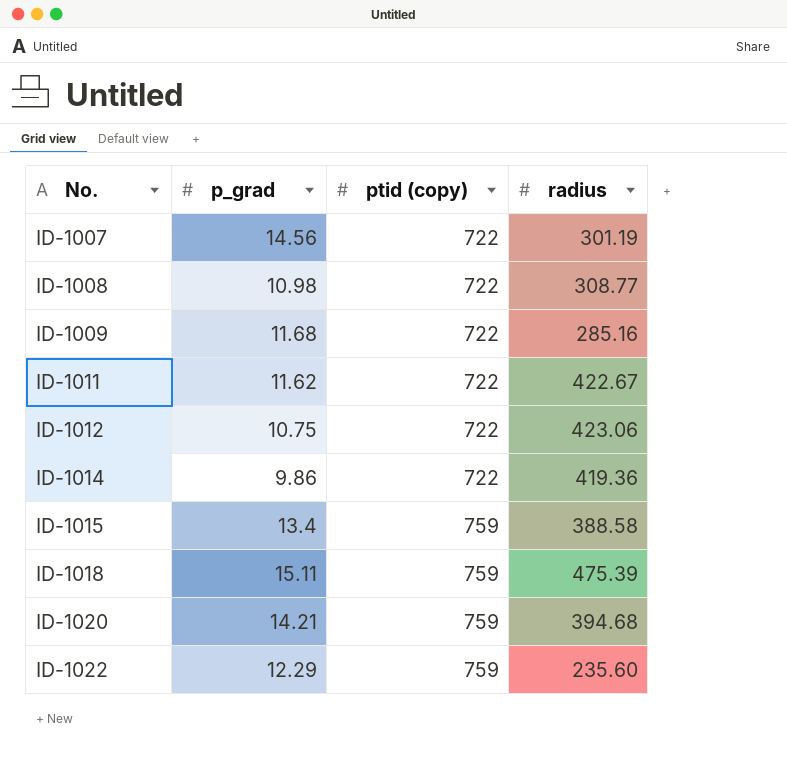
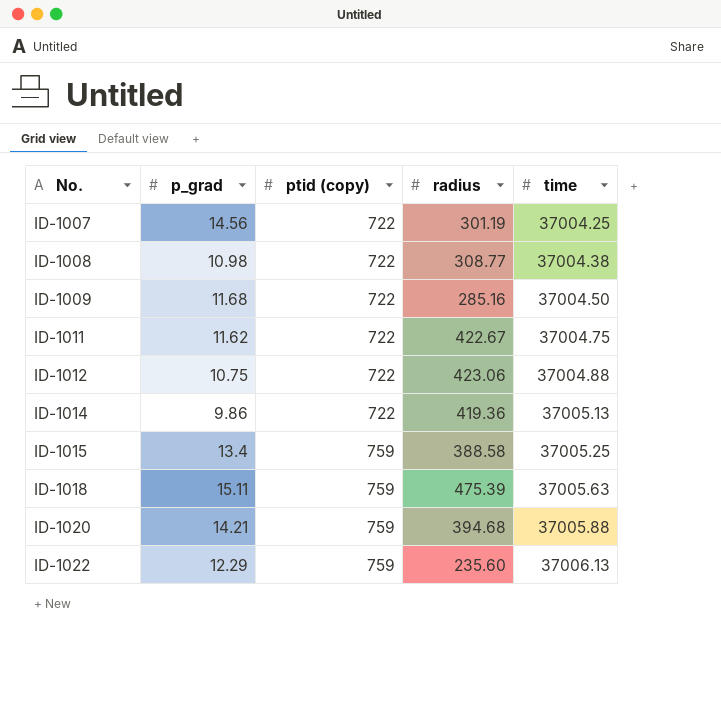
column time | position: none -> 5

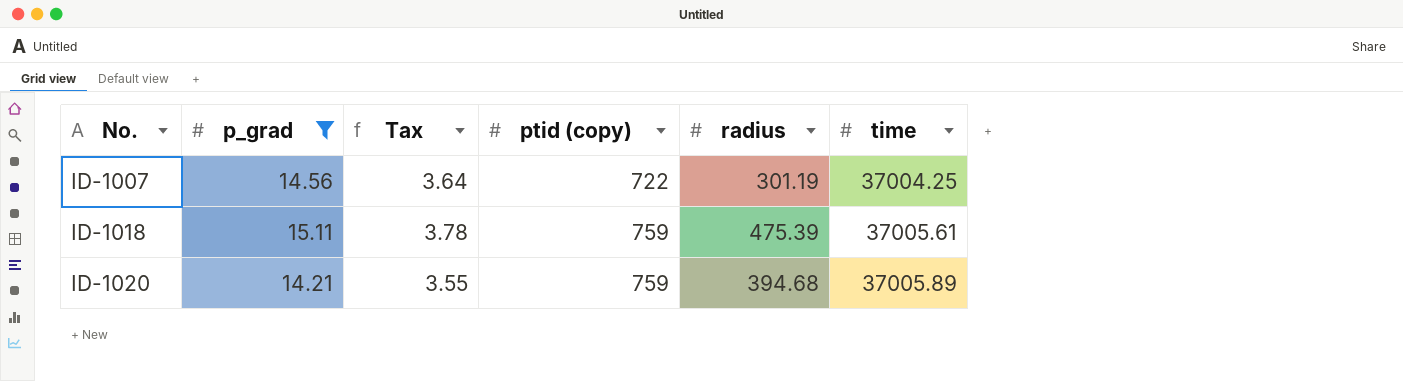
filter: none -> p_grad >= 14.21
column Tax | formula: none -> [p_grad] * 0.25
ID-1018 | time: 37005.63 -> 37005.61
ID-1020 | time: 37005.88 -> 37005.89

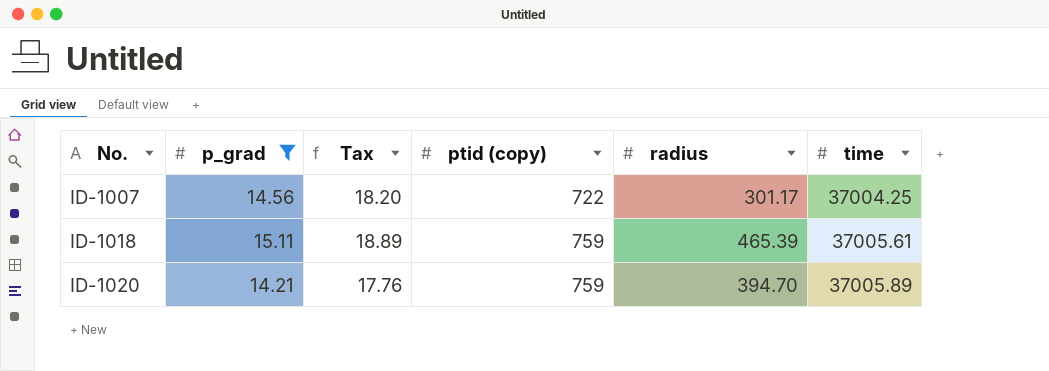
column Tax | formula: [p_grad] * 0.25 -> [p_grad] * 1.25
ID-1007 | radius: 301.19 -> 301.17
ID-1018 | radius: 475.39 -> 465.39
ID-1020 | radius: 394.68 -> 394.70

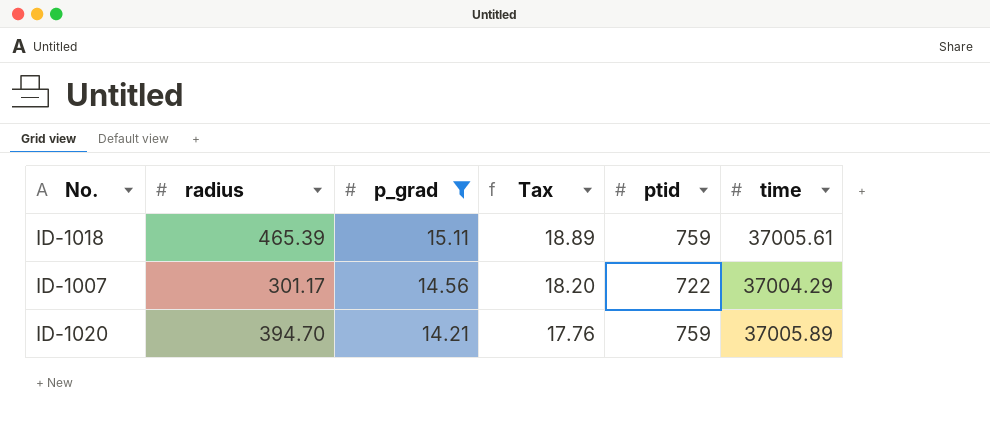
row order: No. ascending -> p_grad descending
column radius | position: 5 -> 2
column name: ptid (copy) -> ptid
ID-1007 | time: 37004.25 -> 37004.29

